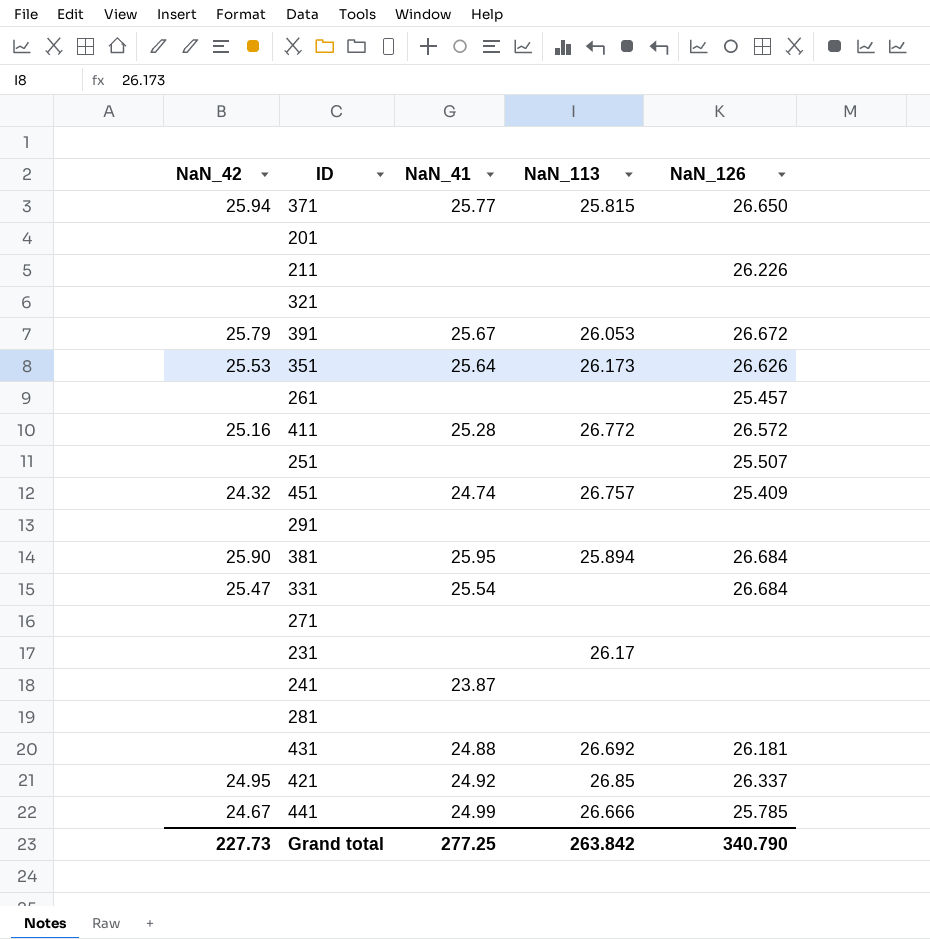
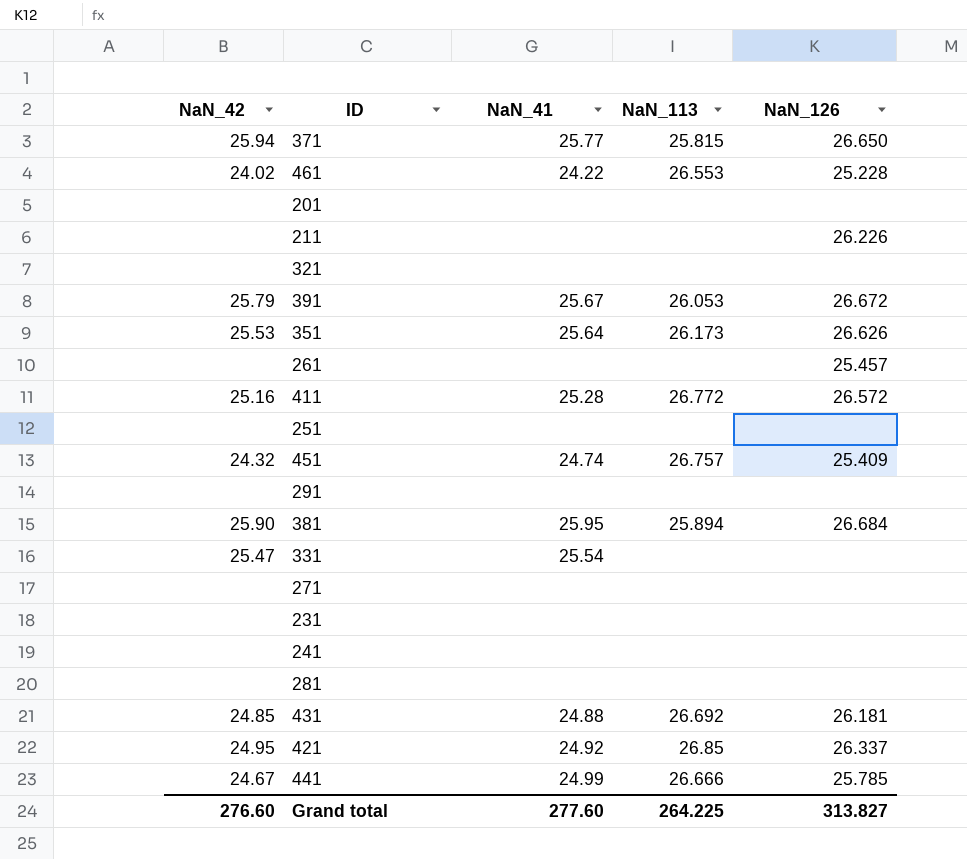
row 461: none -> 24.02 | 24.22 | 26.553 | 25.228
251 | NaN_126: 25.507 -> none
331 | NaN_126: 26.684 -> none
231 | NaN_113: 26.17 -> none
241 | NaN_41: 23.87 -> none
431 | NaN_42: none -> 24.85
Grand total | NaN_42: 227.73 -> 276.60
Grand total | NaN_41: 277.25 -> 277.60
Grand total | NaN_113: 263.842 -> 264.225
Grand total | NaN_126: 340.790 -> 313.827

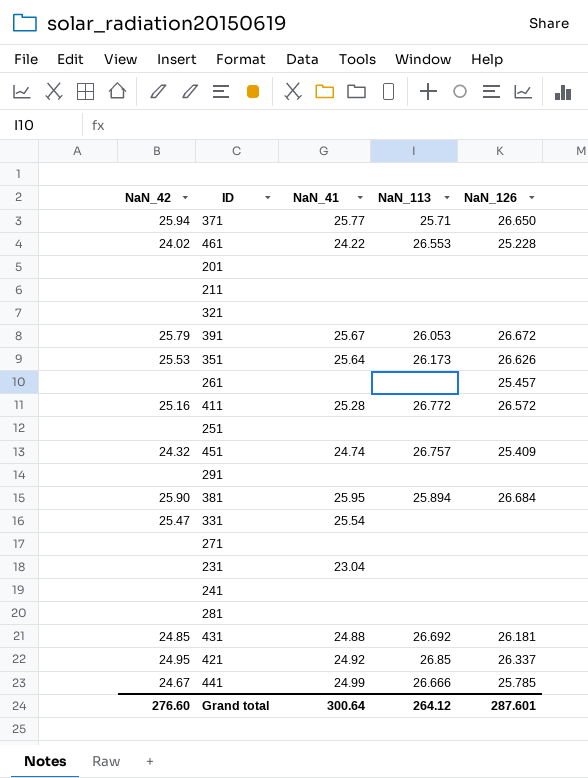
371 | NaN_113: 25.815 -> 25.71
211 | NaN_126: 26.226 -> none
231 | NaN_41: none -> 23.04
Grand total | NaN_41: 277.60 -> 300.64
Grand total | NaN_113: 264.225 -> 264.12
Grand total | NaN_126: 313.827 -> 287.601

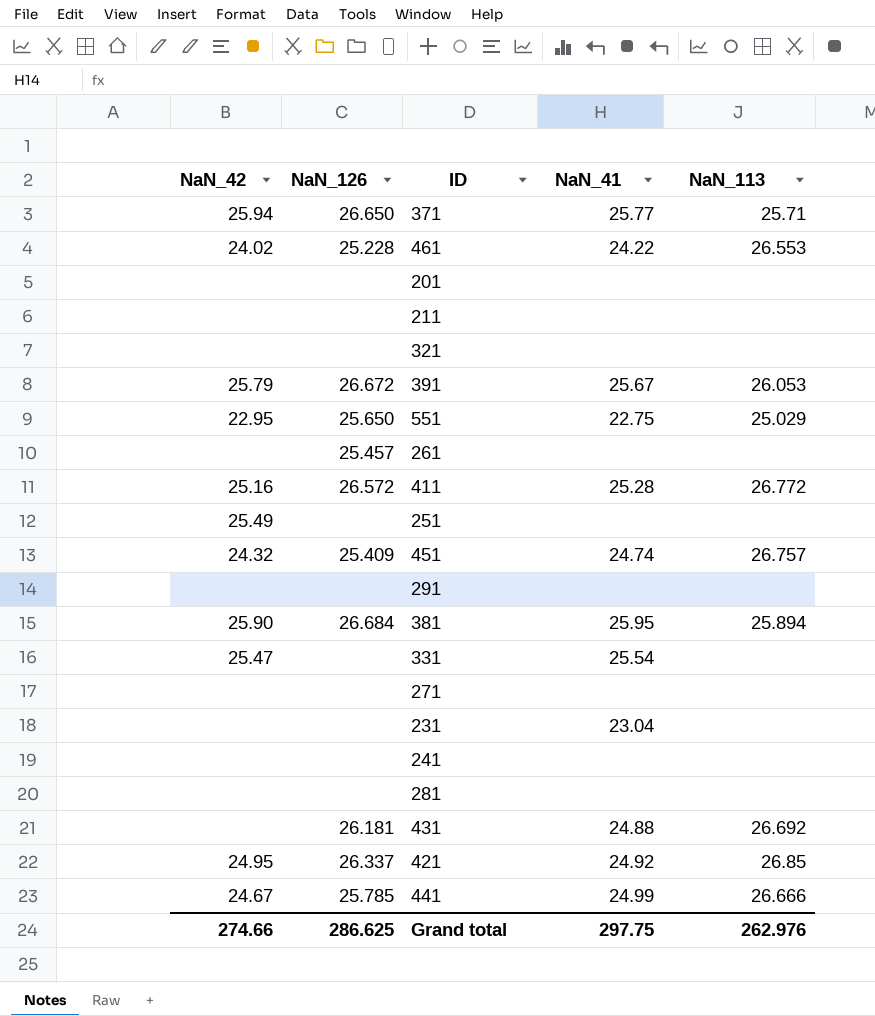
column NaN_126 | position: 5 -> 2
row 351: 25.53 | 25.64 | 26.173 | 26.626 -> none
row 551: none -> 22.95 | 25.650 | 22.75 | 25.029
251 | NaN_42: none -> 25.49
431 | NaN_42: 24.85 -> none
Grand total | NaN_42: 276.60 -> 274.66
Grand total | NaN_126: 287.601 -> 286.625
Grand total | NaN_41: 300.64 -> 297.75
Grand total | NaN_113: 264.12 -> 262.976

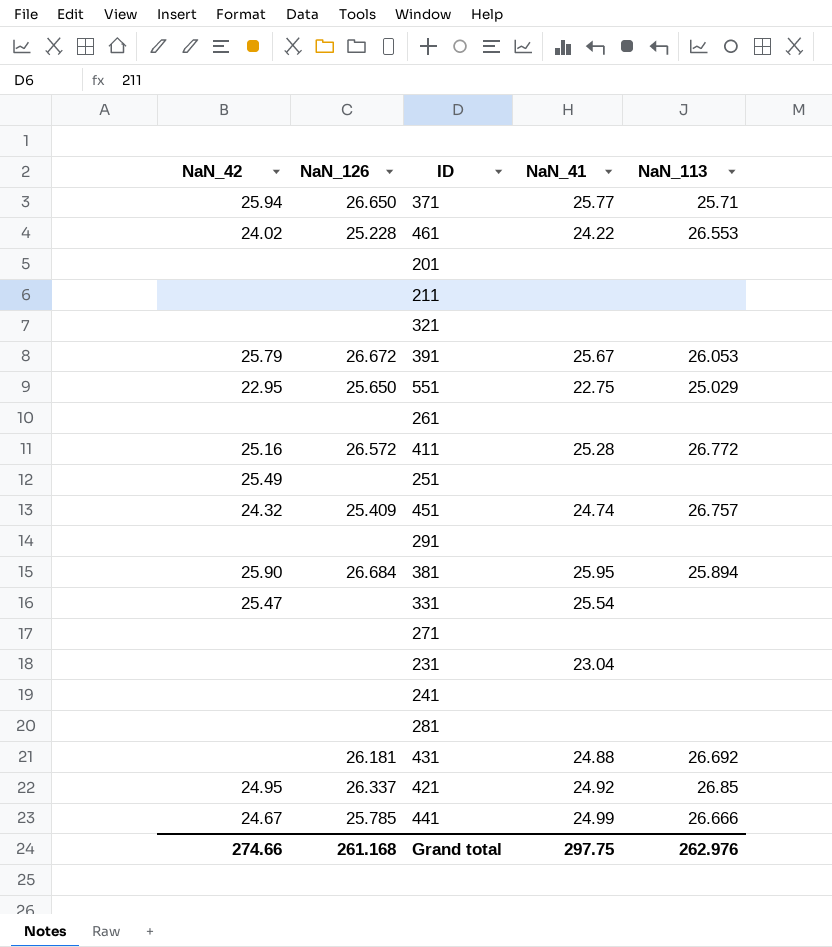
261 | NaN_126: 25.457 -> none
Grand total | NaN_126: 286.625 -> 261.168

